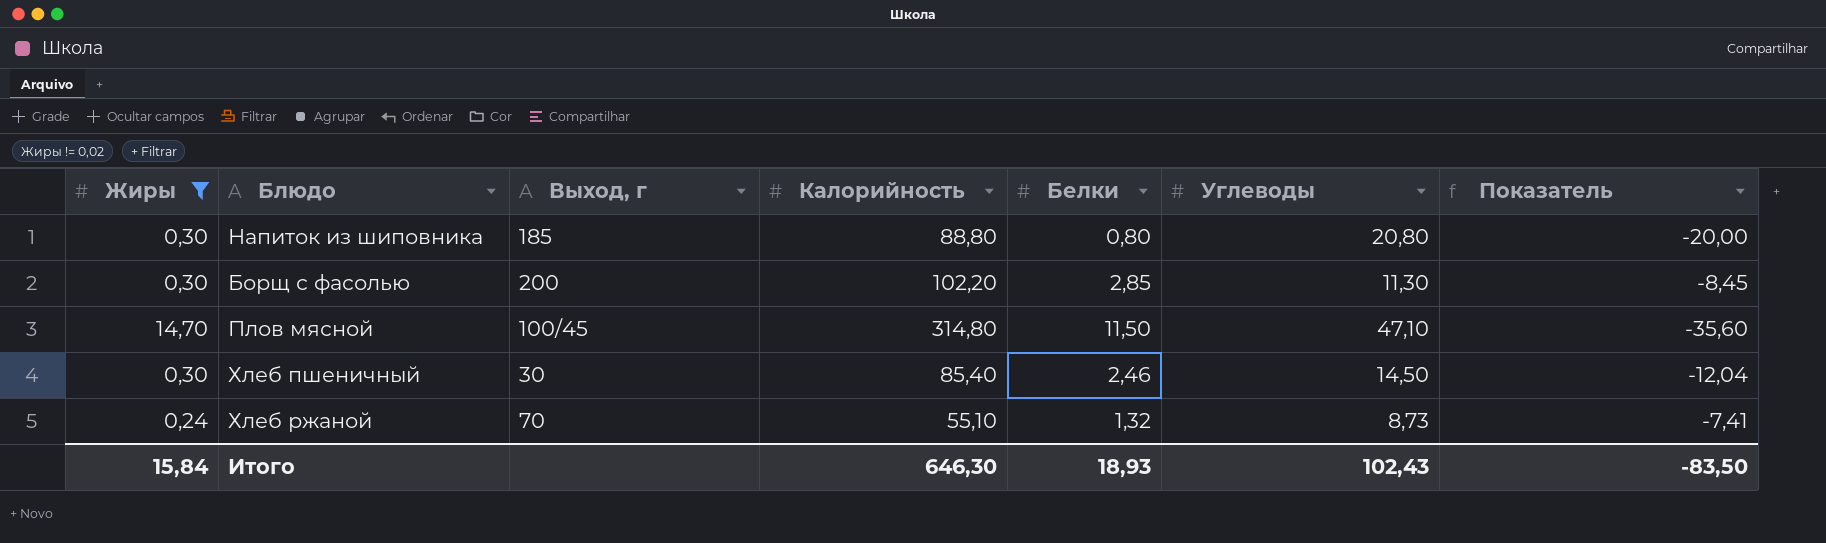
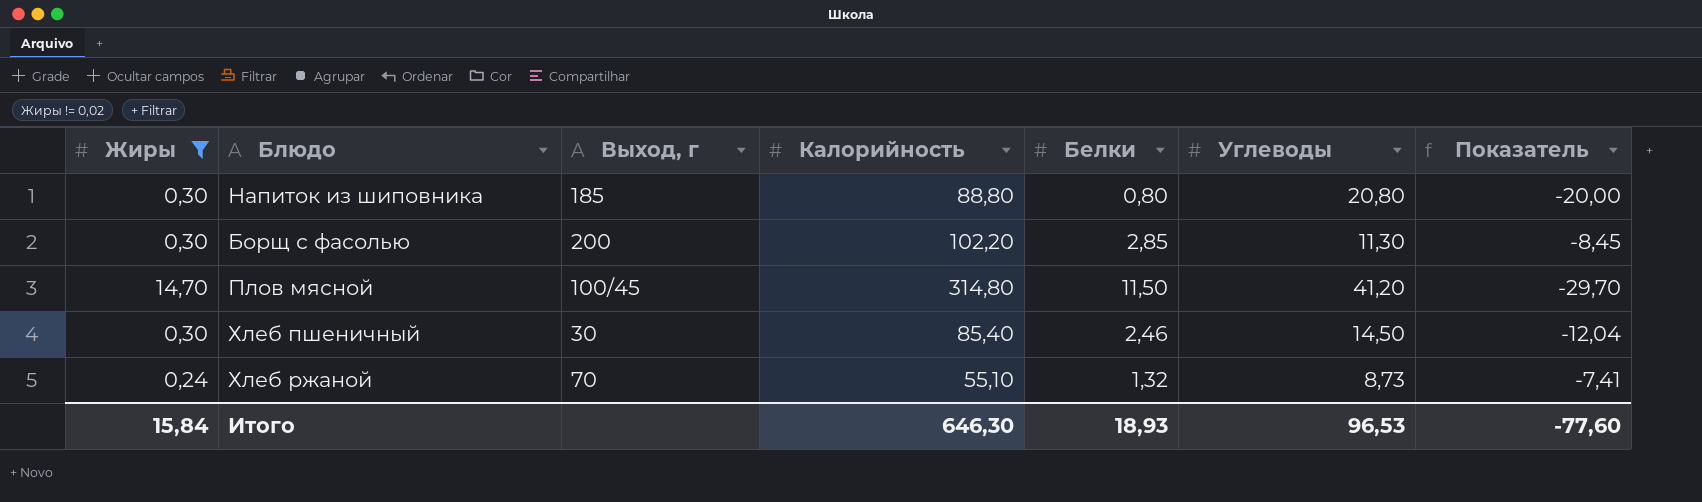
Плов мясной | Углеводы: 47,10 -> 41,20
Плов мясной | Показатель: -35,60 -> -29,70
Итого | Углеводы: 102,43 -> 96,53
Итого | Показатель: -83,50 -> -77,60

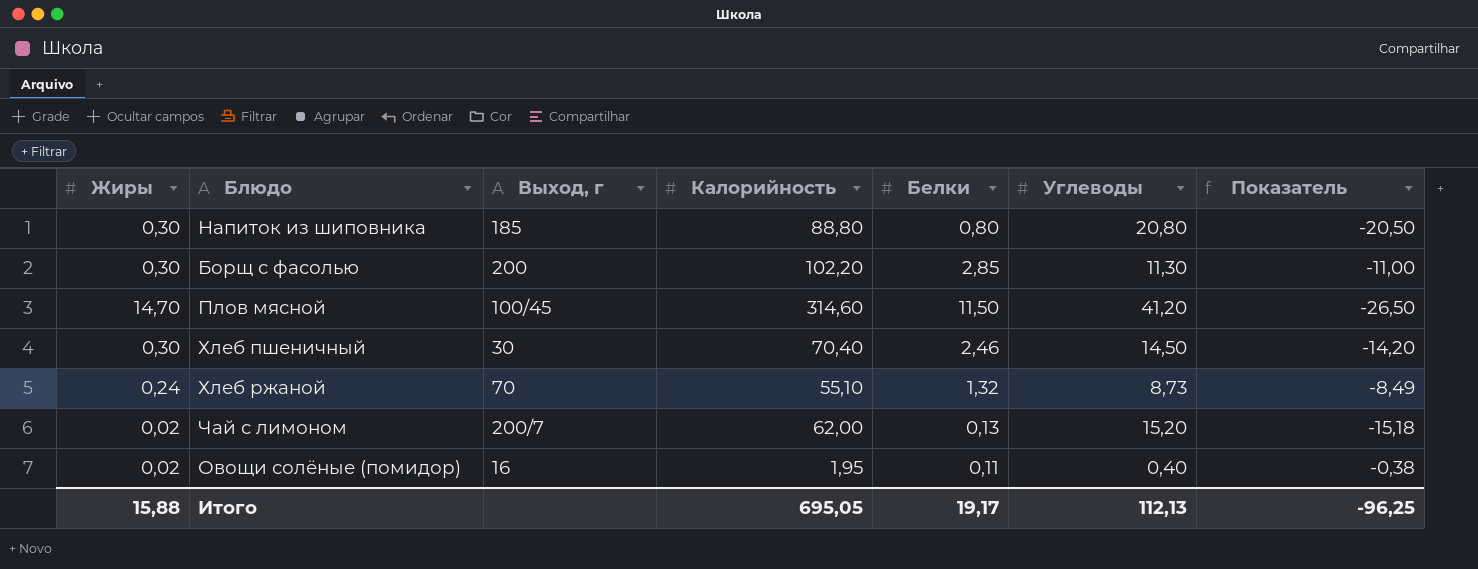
filter: Жиры != 0,02 -> none
column Показатель | formula: [Белки] - [Углеводы] -> [Жиры] - [Углеводы]
Плов мясной | Калорийность: 314,80 -> 314,60
Хлеб пшеничный | Калорийность: 85,40 -> 70,40
Итого | Жиры: 15,84 -> 15,88
Итого | Калорийность: 646,30 -> 695,05
Итого | Белки: 18,93 -> 19,17
Итого | Углеводы: 96,53 -> 112,13
Итого | Показатель: -77,60 -> -96,25

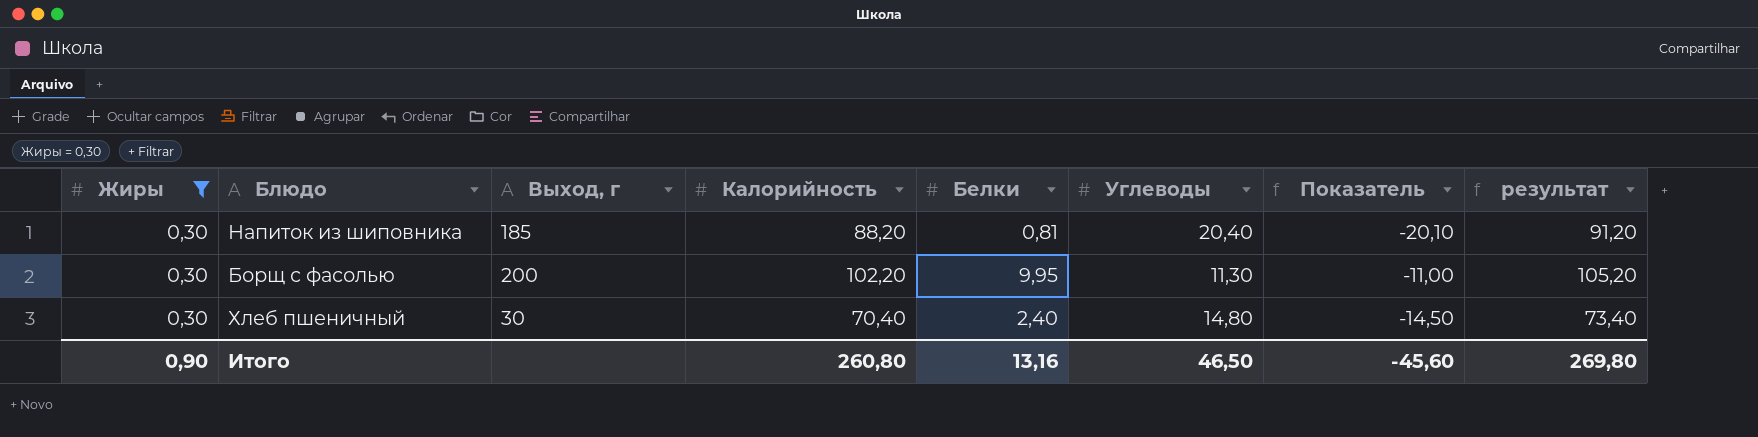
filter: none -> Жиры = 0,30
column результат | formula: none -> [Калорийность] + 3
Напиток из шиповника | Калорийность: 88,80 -> 88,20
Напиток из шиповника | Белки: 0,80 -> 0,81
Напиток из шиповника | Углеводы: 20,80 -> 20,40
Напиток из шиповника | Показатель: -20,50 -> -20,10
Борщ с фасолью | Белки: 2,85 -> 9,95
Хлеб пшеничный | Белки: 2,46 -> 2,40
Хлеб пшеничный | Углеводы: 14,50 -> 14,80
Хлеб пшеничный | Показатель: -14,20 -> -14,50
Итого | Жиры: 15,88 -> 0,90
Итого | Калорийность: 695,05 -> 260,80
Итого | Белки: 19,17 -> 13,16
Итого | Углеводы: 112,13 -> 46,50
Итого | Показатель: -96,25 -> -45,60

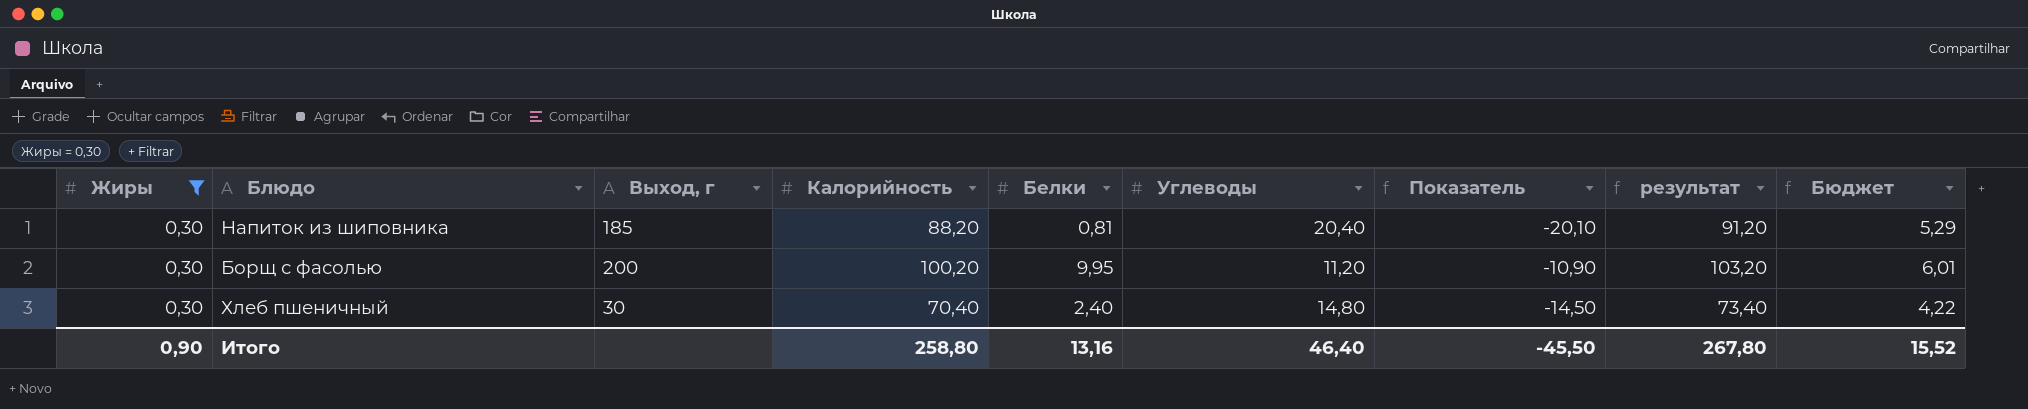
column Бюджет | formula: none -> [Калорийность] * 0,06
Борщ с фасолью | Калорийность: 102,20 -> 100,20
Борщ с фасолью | Углеводы: 11,30 -> 11,20
Борщ с фасолью | Показатель: -11,00 -> -10,90
Борщ с фасолью | результат: 105,20 -> 103,20
Итого | Калорийность: 260,80 -> 258,80
Итого | Углеводы: 46,50 -> 46,40
Итого | Показатель: -45,60 -> -45,50
Итого | результат: 269,80 -> 267,80

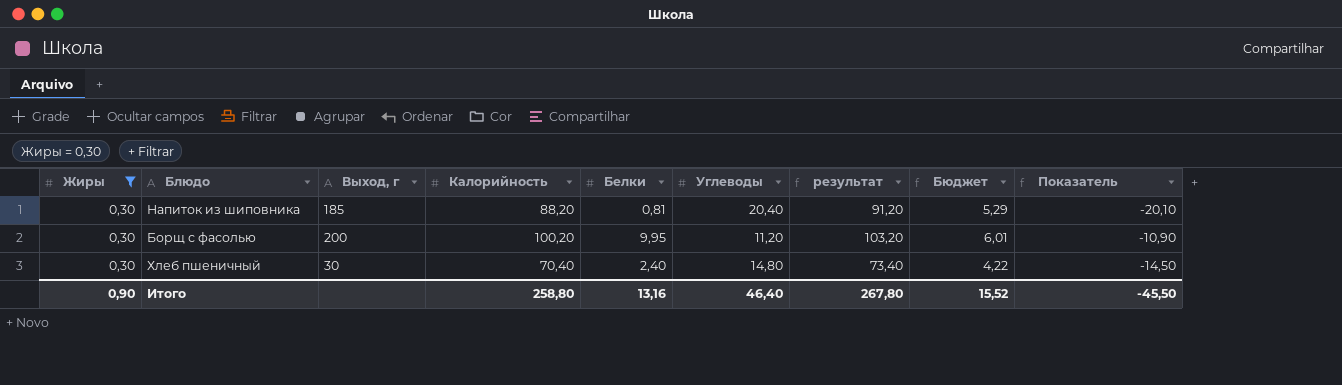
column Показатель | position: 7 -> 9

